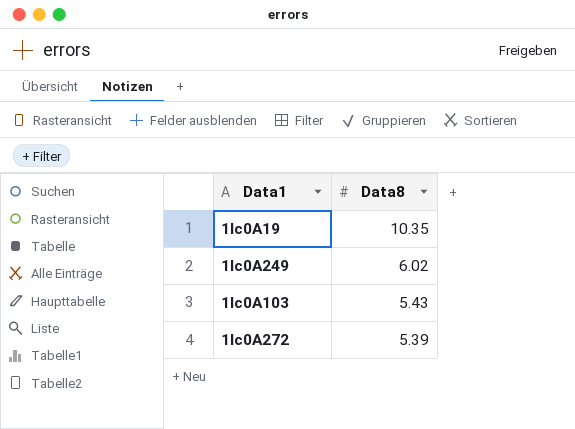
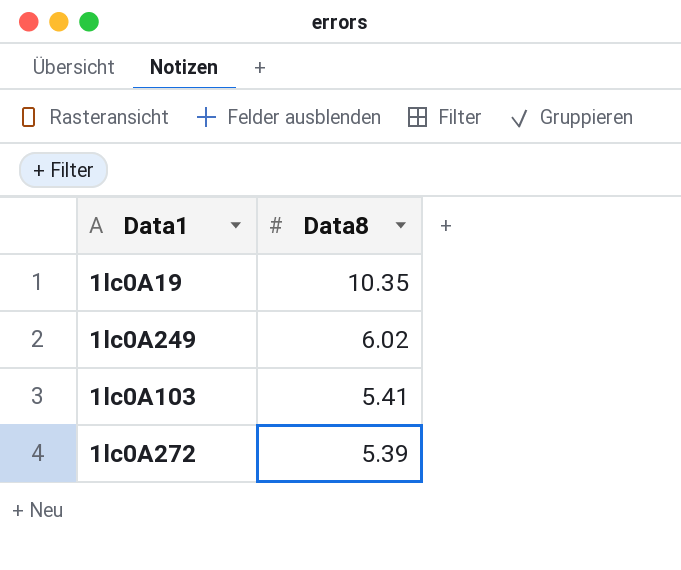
1lc0A103 | Data8: 5.43 -> 5.41

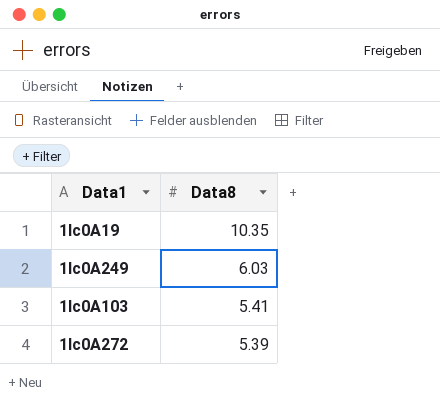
1lc0A249 | Data8: 6.02 -> 6.03

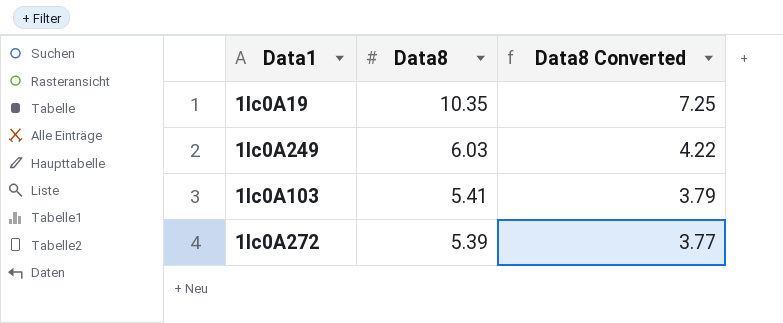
column Data8 Converted | formula: none -> [Data8] * 0.7

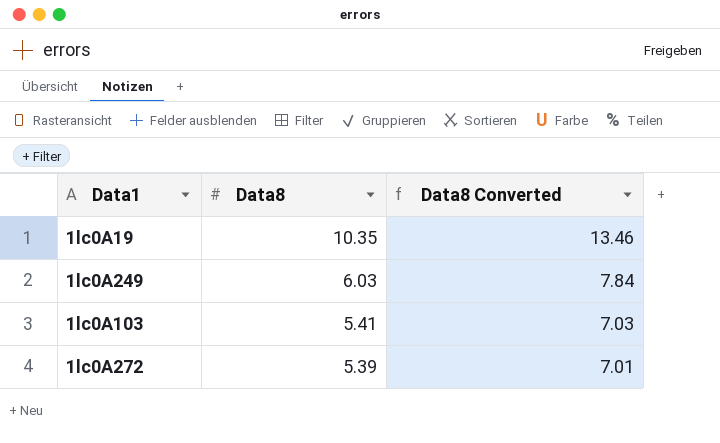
column Data8 Converted | formula: [Data8] * 0.7 -> [Data8] * 1.3

